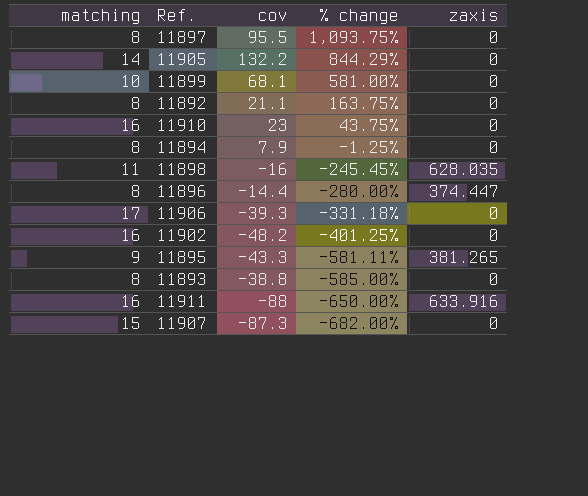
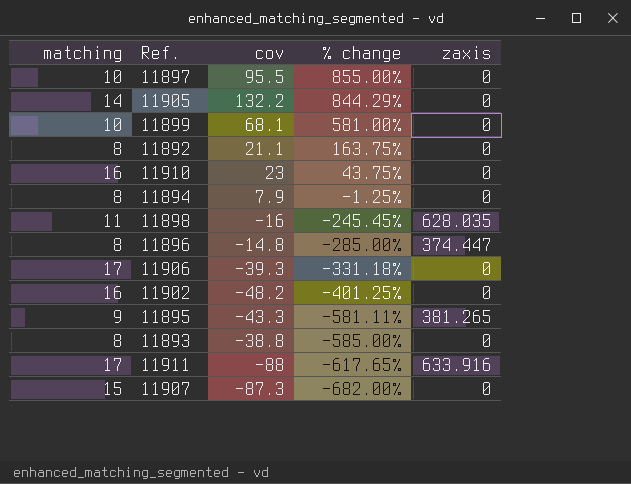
11897 | matching: 8 -> 10
11897 | % change: 1,093.75% -> 855.00%
11896 | cov: -14.4 -> -14.8
11896 | % change: -280.00% -> -285.00%
11911 | matching: 16 -> 17
11911 | % change: -650.00% -> -617.65%

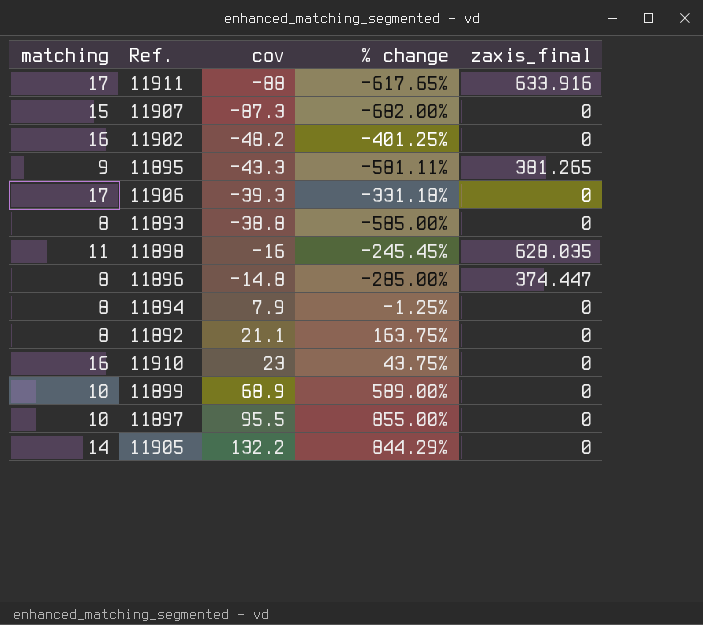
row order: % change descending -> cov ascending
column name: zaxis -> zaxis_final
11899 | cov: 68.1 -> 68.9
11899 | % change: 581.00% -> 589.00%

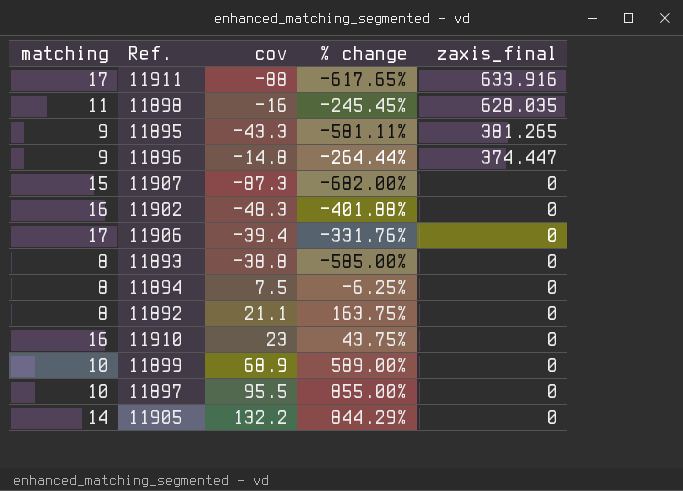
row order: cov ascending -> zaxis_final descending
11896 | matching: 8 -> 9
11896 | % change: -285.00% -> -264.44%
11902 | cov: -48.2 -> -48.3
11902 | % change: -401.25% -> -401.88%
11906 | cov: -39.3 -> -39.4
11906 | % change: -331.18% -> -331.76%
11894 | cov: 7.9 -> 7.5
11894 | % change: -1.25% -> -6.25%

